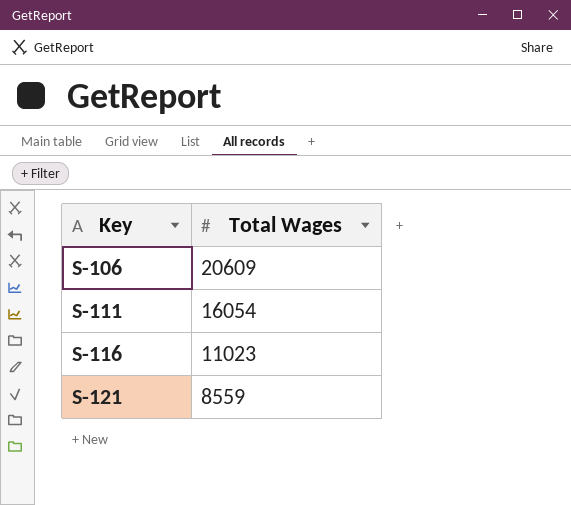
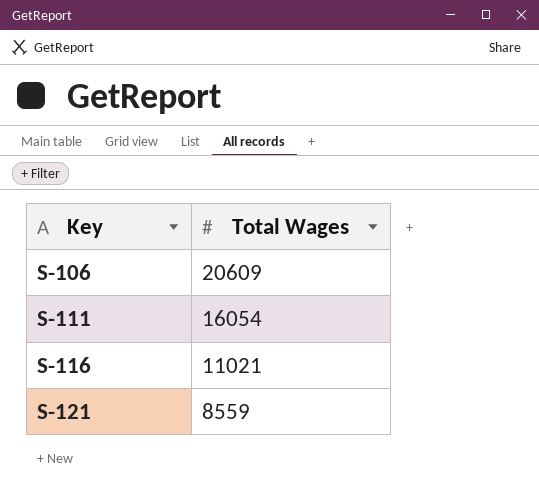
S-116 | Total Wages: 11023 -> 11021

